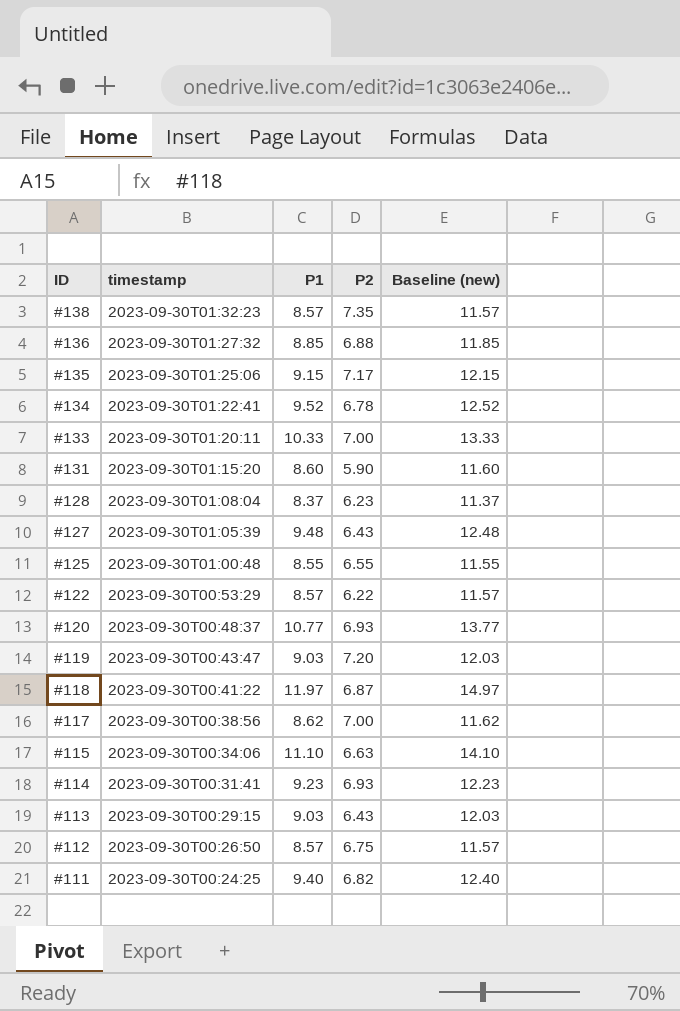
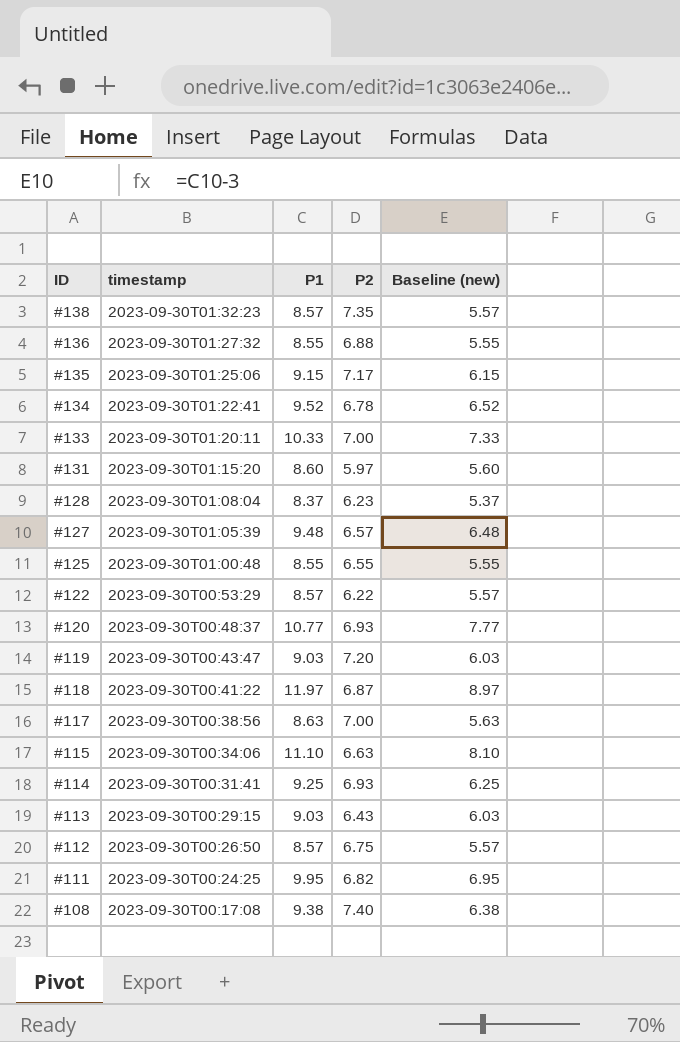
column Baseline (new) | formula: [P1] + 3 -> [P1] - 3
#136 | P1: 8.85 -> 8.55
#131 | P2: 5.90 -> 5.97
#127 | P2: 6.43 -> 6.57
#117 | P1: 8.62 -> 8.63
#114 | P1: 9.23 -> 9.25
#111 | P1: 9.40 -> 9.95
row #108: none -> 2023-09-30T00:17:08 | 9.38 | 7.40 | 6.38

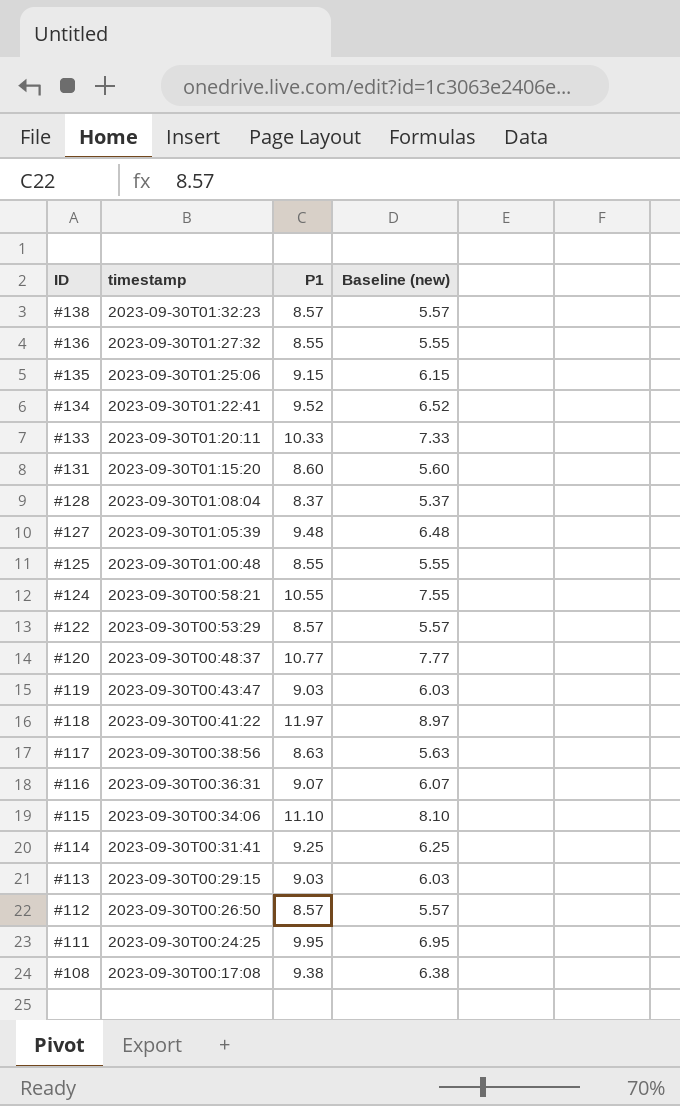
column P2 | position: 4 -> none
row #124: none -> 2023-09-30T00:58:21 | 10.55 | 7.55
row #116: none -> 2023-09-30T00:36:31 | 9.07 | 6.07

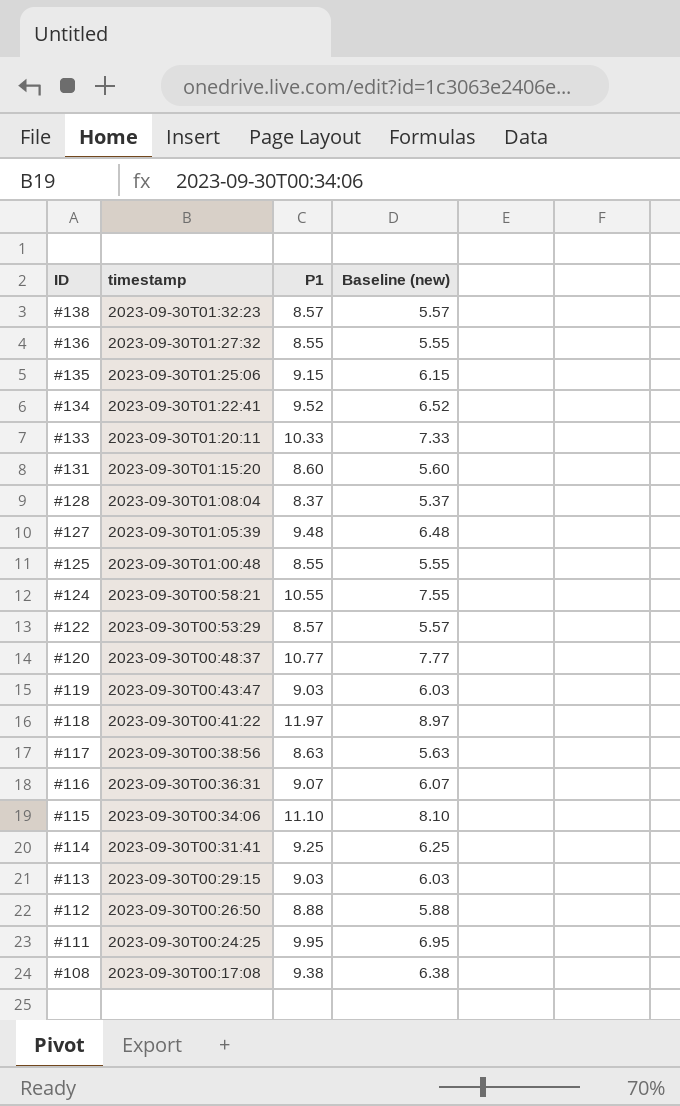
#112 | P1: 8.57 -> 8.88
#112 | Baseline (new): 5.57 -> 5.88

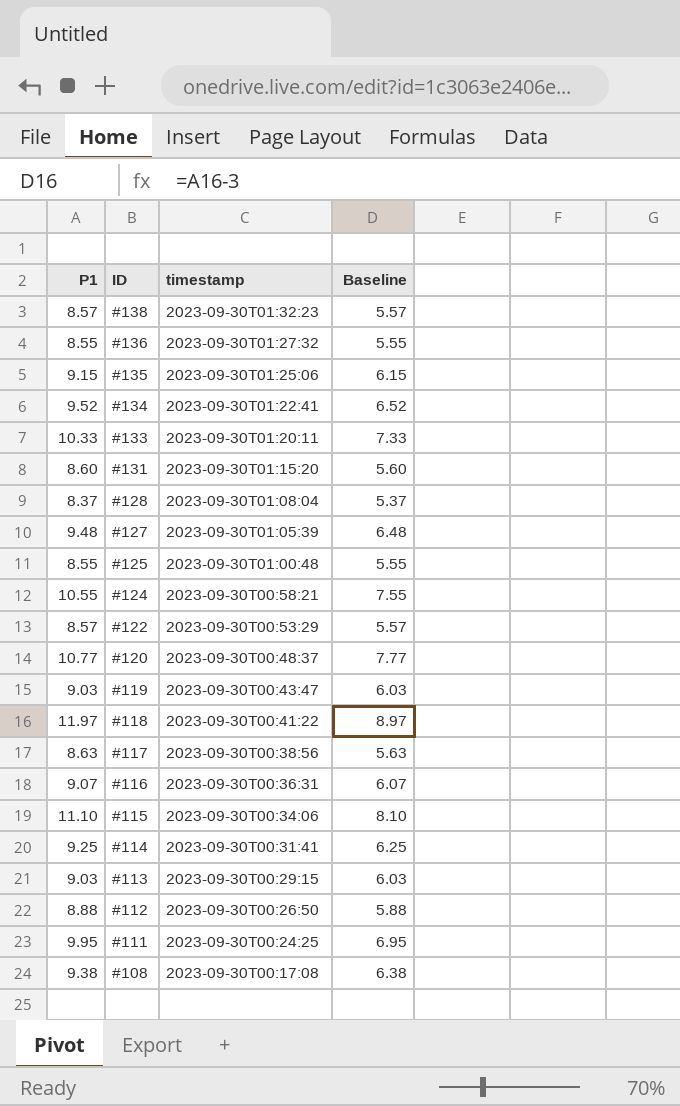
column P1 | position: 3 -> 1
column name: Baseline (new) -> Baseline

